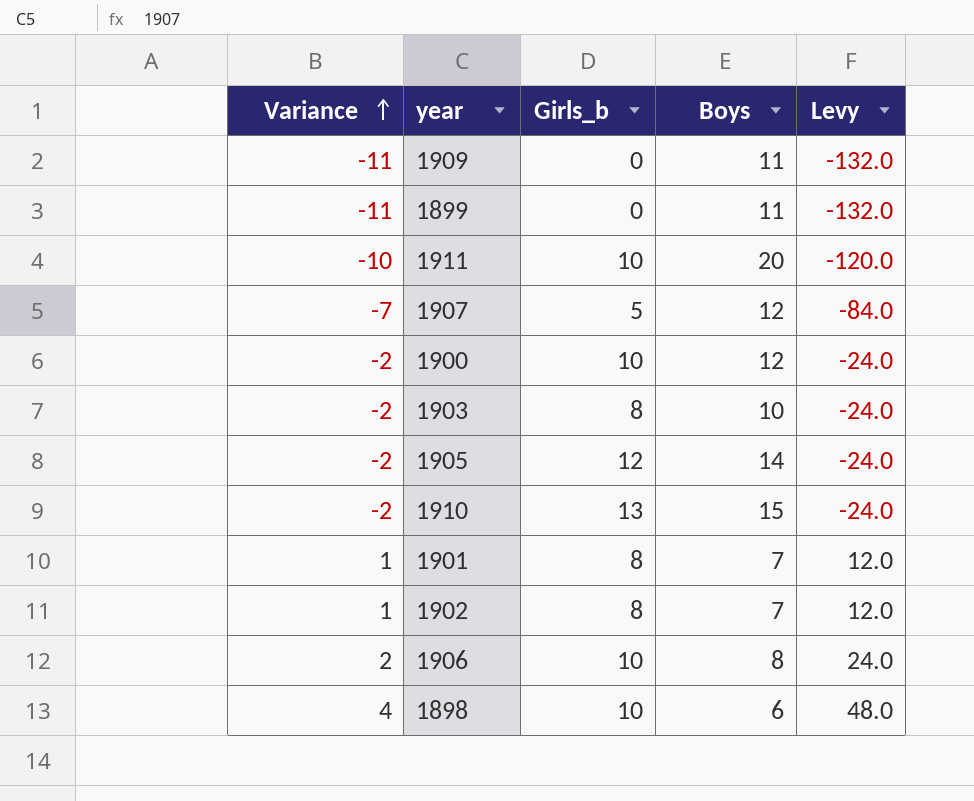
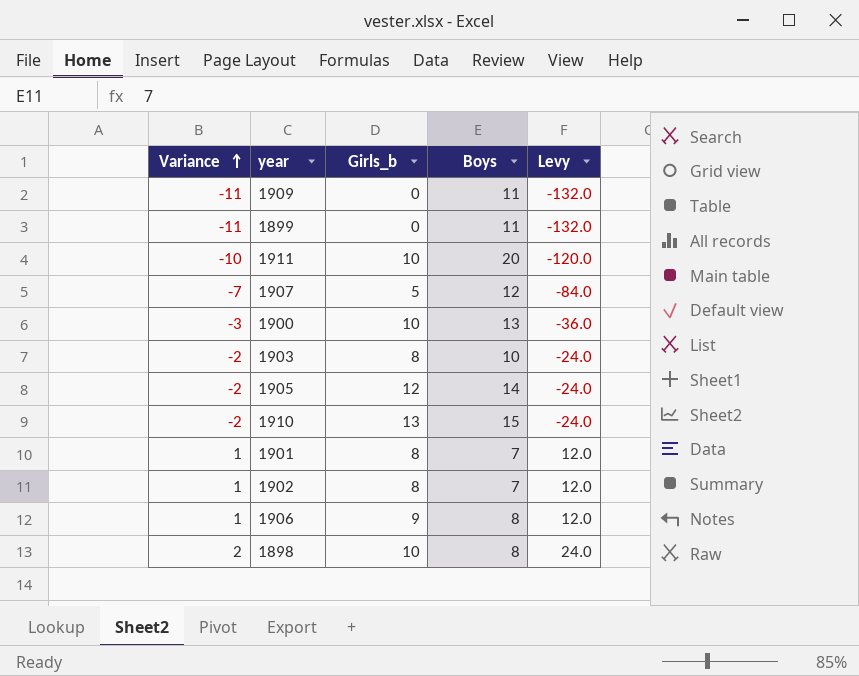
1900 | Variance: -2 -> -3
1900 | Boys: 12 -> 13
1900 | Levy: -24.0 -> -36.0
1906 | Variance: 2 -> 1
1906 | Girls_b: 10 -> 9
1906 | Levy: 24.0 -> 12.0
1898 | Variance: 4 -> 2
1898 | Boys: 6 -> 8
1898 | Levy: 48.0 -> 24.0

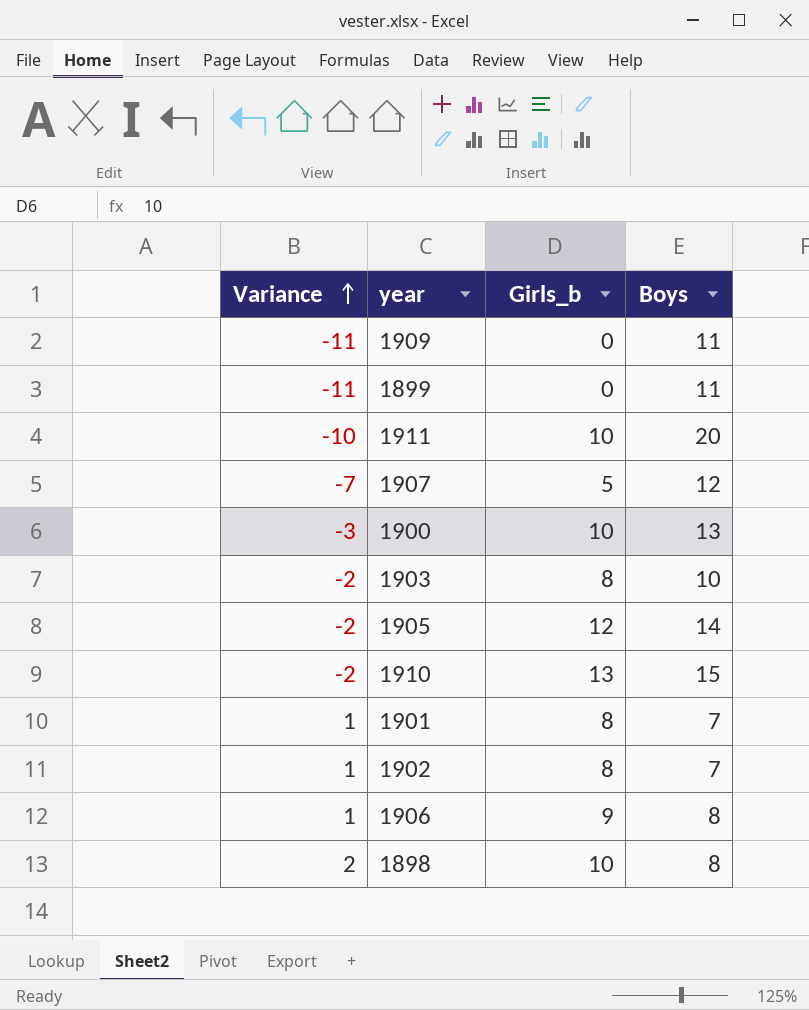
column Levy | formula: [Variance] * 12 -> none

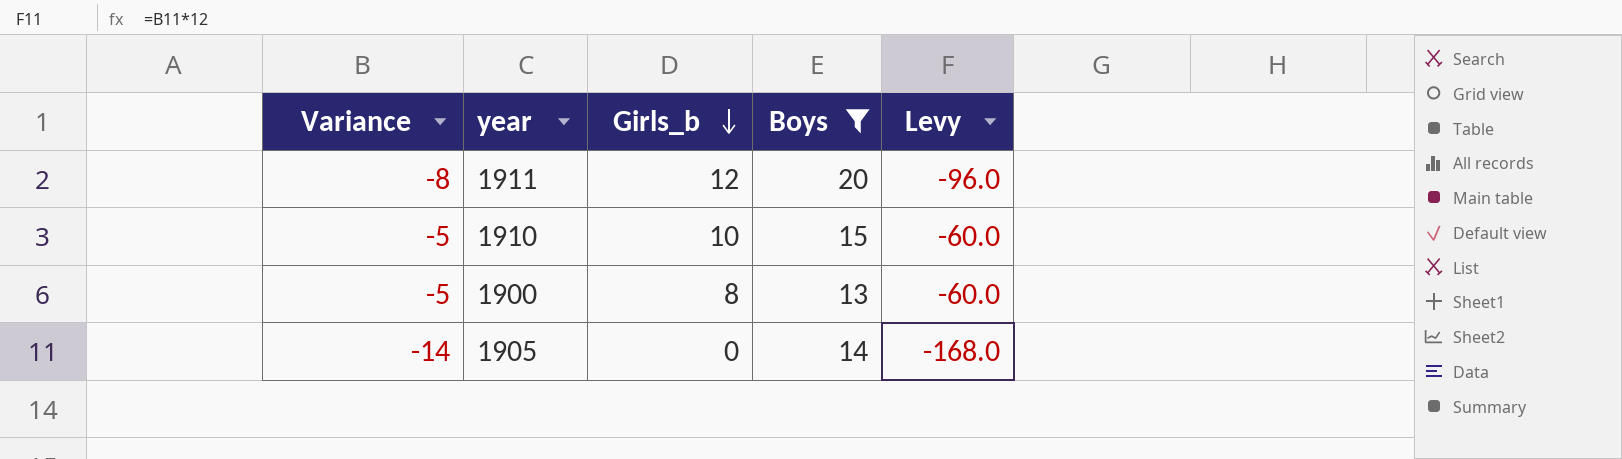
filter: none -> Boys >= 13
row order: Variance ascending -> Girls_b descending
column Levy | formula: none -> [Variance] * 12
1911 | Variance: -10 -> -8
1911 | Girls_b: 10 -> 12
1910 | Variance: -2 -> -5
1910 | Girls_b: 13 -> 10
1900 | Variance: -3 -> -5
1900 | Girls_b: 10 -> 8
1905 | Variance: -2 -> -14
1905 | Girls_b: 12 -> 0

